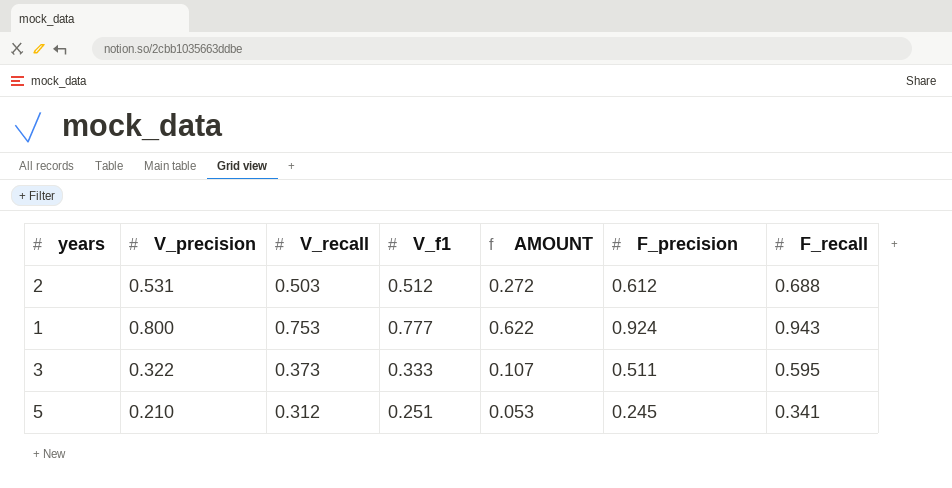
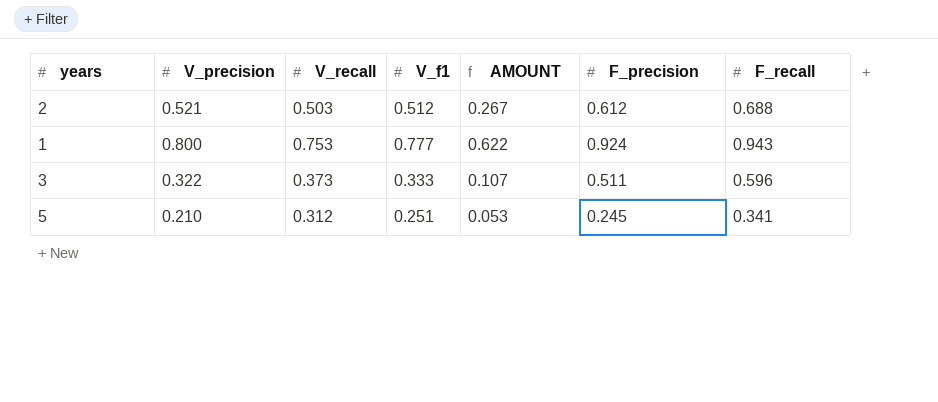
2 | V_precision: 0.531 -> 0.521
2 | AMOUNT: 0.272 -> 0.267
3 | F_recall: 0.595 -> 0.596

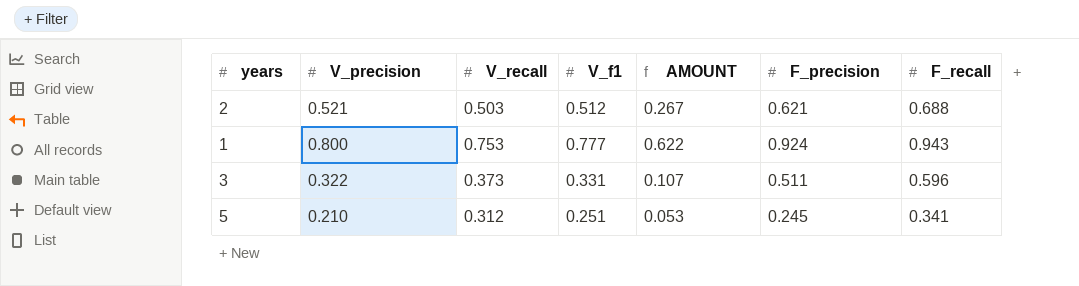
2 | F_precision: 0.612 -> 0.621
3 | V_f1: 0.333 -> 0.331

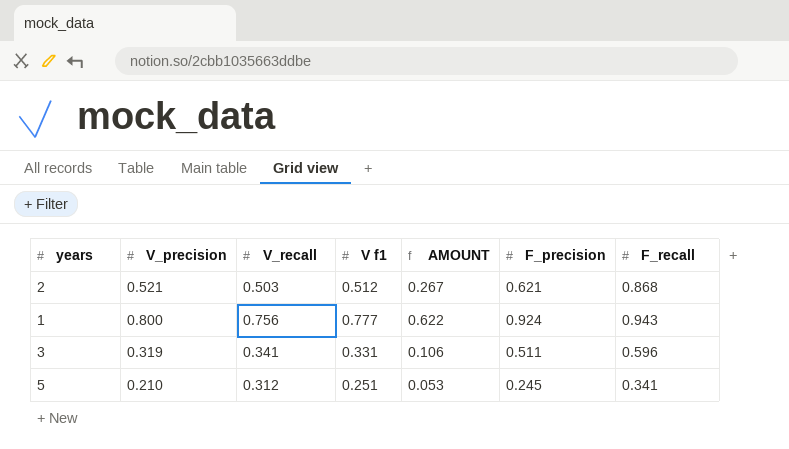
column name: V_f1 -> V f1
2 | F_recall: 0.688 -> 0.868
1 | V_recall: 0.753 -> 0.756
3 | V_precision: 0.322 -> 0.319
3 | V_recall: 0.373 -> 0.341
3 | AMOUNT: 0.107 -> 0.106

